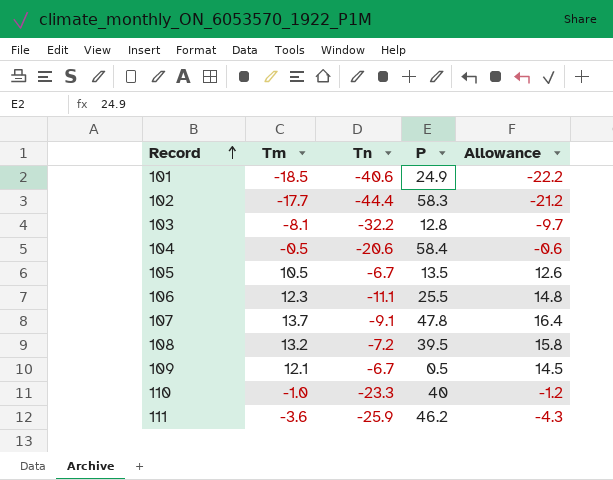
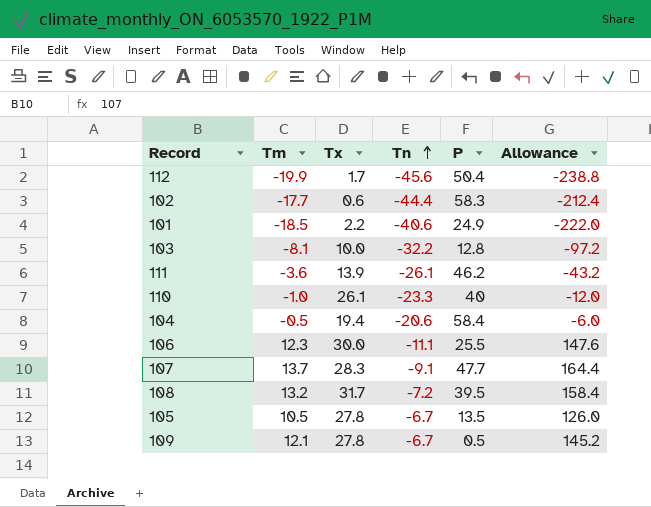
row order: Record ascending -> Tn ascending
column Tx | position: none -> 3
column Allowance | formula: [Tm] * 1.2 -> [Tm] * 12
row 112: none -> -19.9 | 1.7 | -45.6 | 50.4 | -238.8
111 | Tn: -25.9 -> -26.1
107 | P: 47.8 -> 47.7

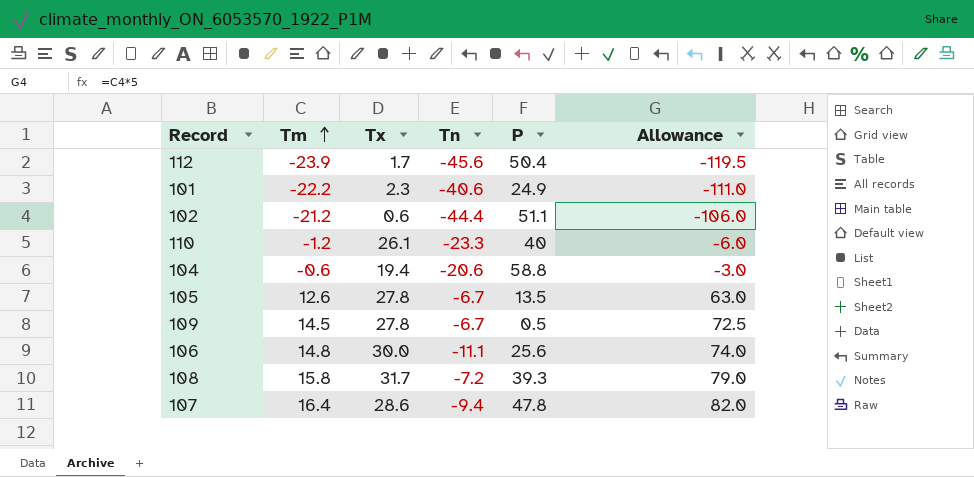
row order: Tn ascending -> Tm ascending
column Allowance | formula: [Tm] * 12 -> [Tm] * 5
row 103: -8.1 | 10.0 | -32.2 | 12.8 | -97.2 -> none
row 111: -3.6 | 13.9 | -26.1 | 46.2 | -43.2 -> none
112 | Tm: -19.9 -> -23.9
101 | Tm: -18.5 -> -22.2
101 | Tx: 2.2 -> 2.3
102 | Tm: -17.7 -> -21.2
102 | P: 58.3 -> 51.1
110 | Tm: -1.0 -> -1.2
104 | Tm: -0.5 -> -0.6
104 | P: 58.4 -> 58.8
105 | Tm: 10.5 -> 12.6
109 | Tm: 12.1 -> 14.5
106 | Tm: 12.3 -> 14.8
106 | P: 25.5 -> 25.6
108 | Tm: 13.2 -> 15.8
108 | P: 39.5 -> 39.3
107 | Tm: 13.7 -> 16.4
107 | Tx: 28.3 -> 28.6
107 | Tn: -9.1 -> -9.4
107 | P: 47.7 -> 47.8

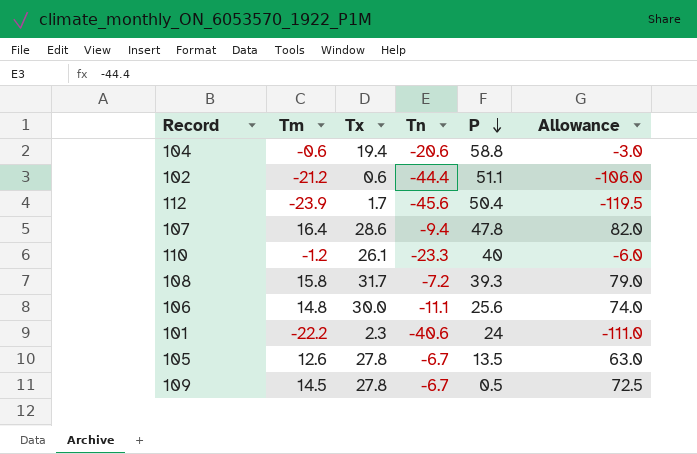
row order: Tm ascending -> P descending
101 | P: 24.9 -> 24

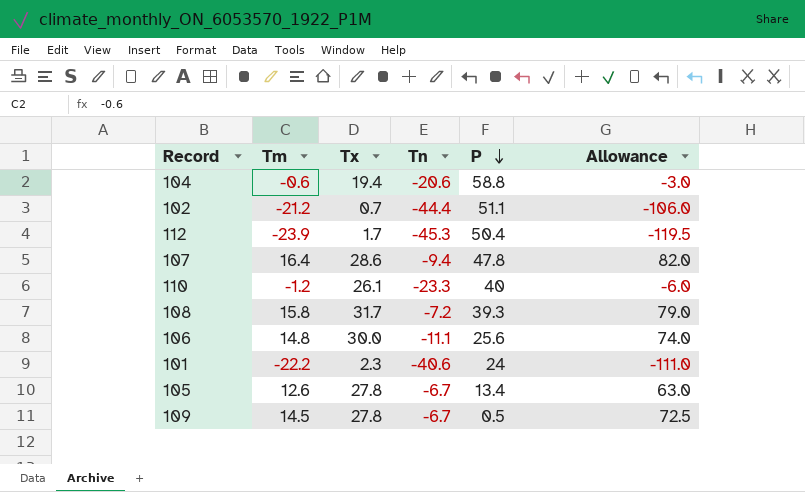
102 | Tx: 0.6 -> 0.7
112 | Tn: -45.6 -> -45.3
105 | P: 13.5 -> 13.4

